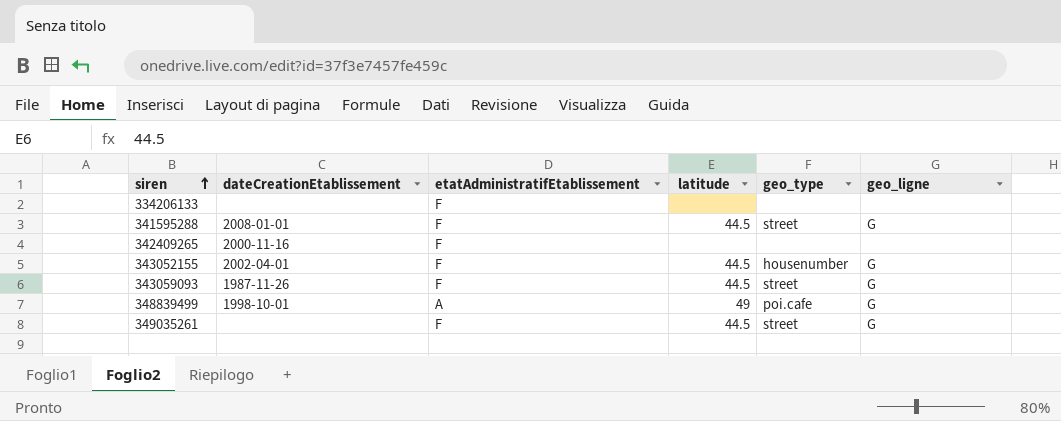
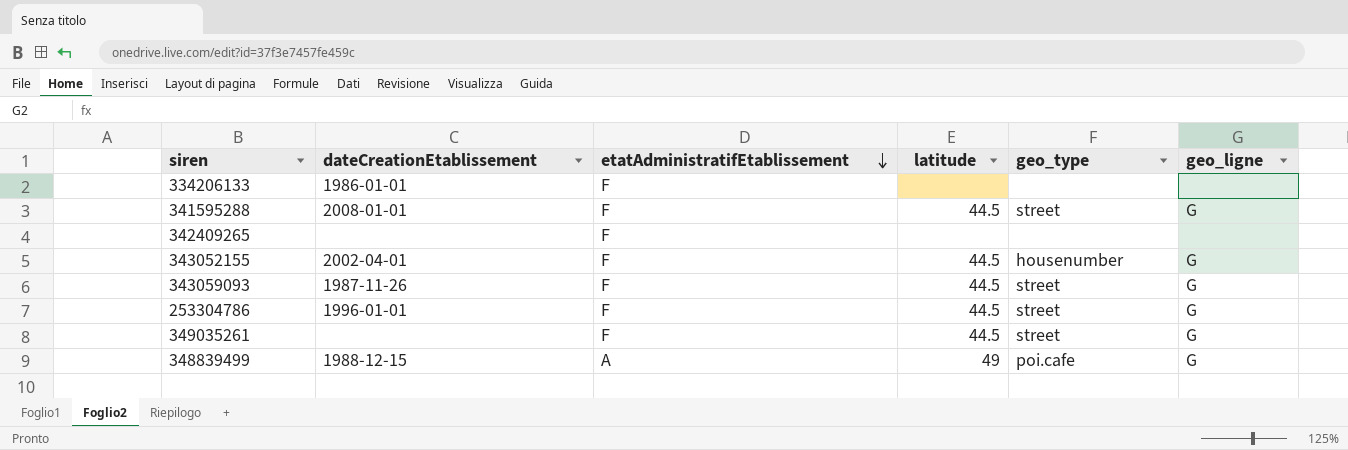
row order: siren ascending -> etatAdministratifEtablissement descending
334206133 | dateCreationEtablissement: none -> 1986-01-01
342409265 | dateCreationEtablissement: 2000-11-16 -> none
row 253304786: none -> 1996-01-01 | F | 44.5 | street | G
348839499 | dateCreationEtablissement: 1998-10-01 -> 1988-12-15

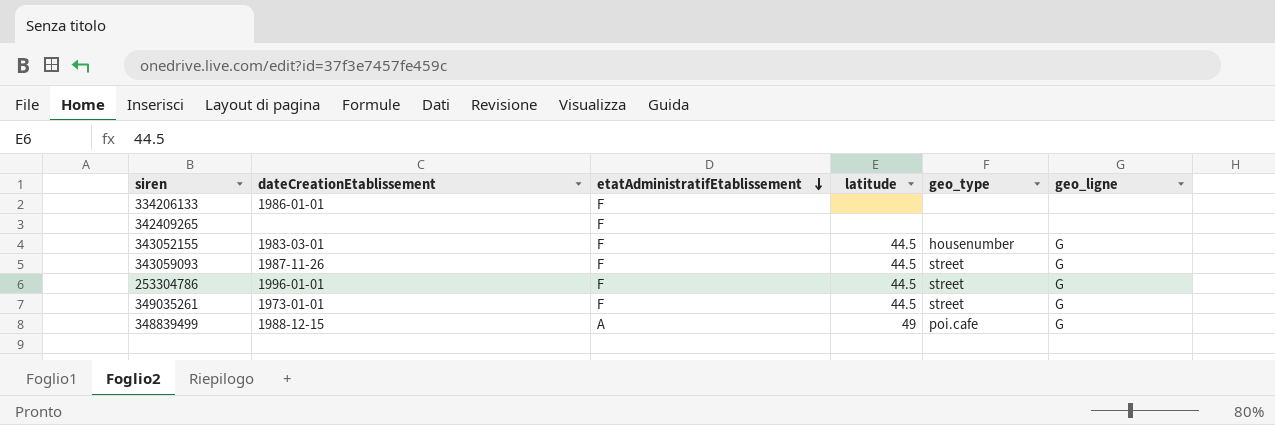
row 341595288: 2008-01-01 | F | 44.5 | street | G -> none
343052155 | dateCreationEtablissement: 2002-04-01 -> 1983-03-01
349035261 | dateCreationEtablissement: none -> 1973-01-01

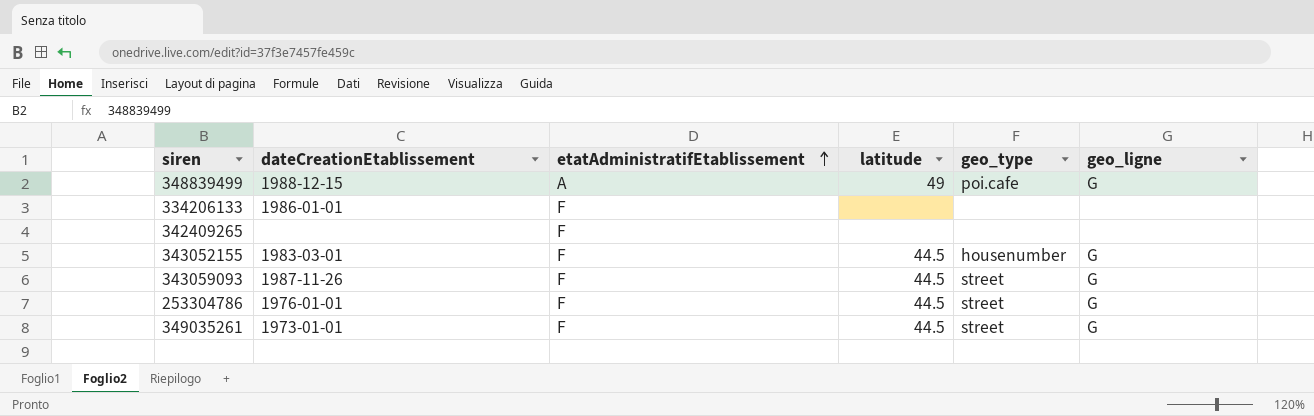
row order: etatAdministratifEtablissement descending -> etatAdministratifEtablissement ascending
253304786 | dateCreationEtablissement: 1996-01-01 -> 1976-01-01

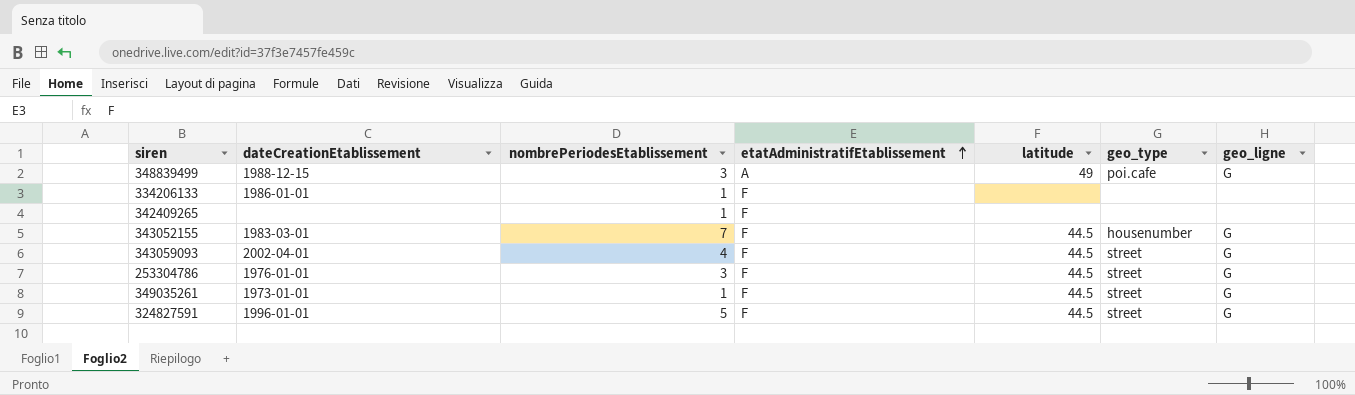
column nombrePeriodesEtablissement | position: none -> 3
343059093 | dateCreationEtablissement: 1987-11-26 -> 2002-04-01
row 324827591: none -> 1996-01-01 | 5 | F | 44.5 | street | G

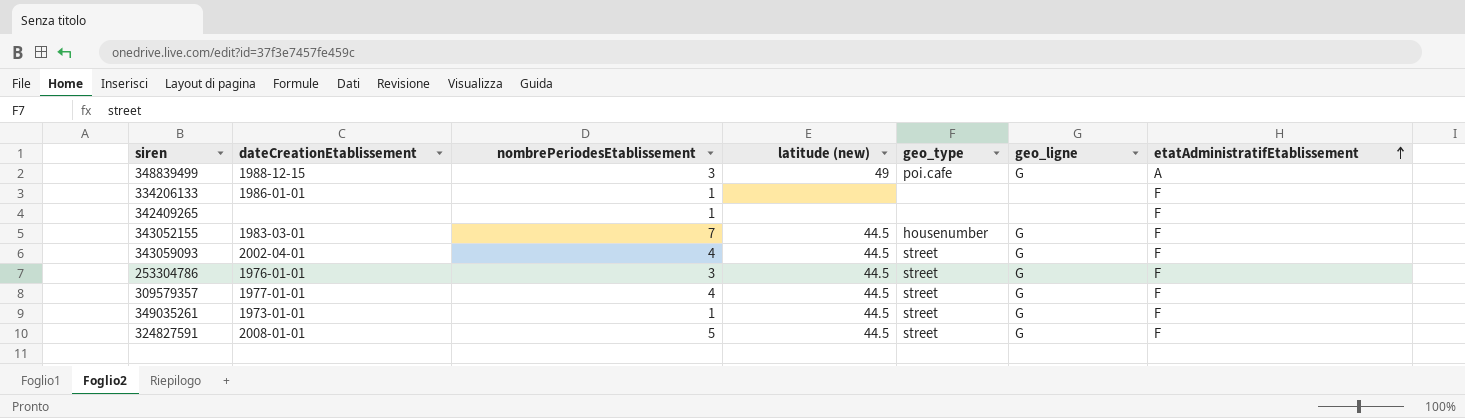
column name: latitude -> latitude (new)
column etatAdministratifEtablissement | position: 4 -> 7
row 309579357: none -> 1977-01-01 | 4 | 44.5 | street | G | F
324827591 | dateCreationEtablissement: 1996-01-01 -> 2008-01-01

